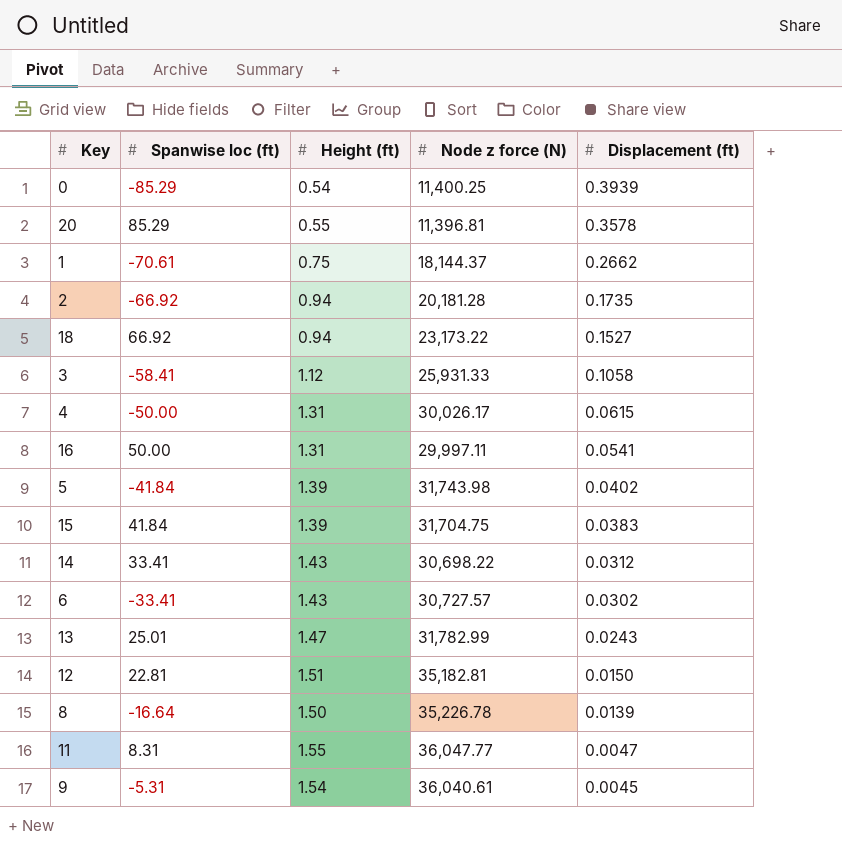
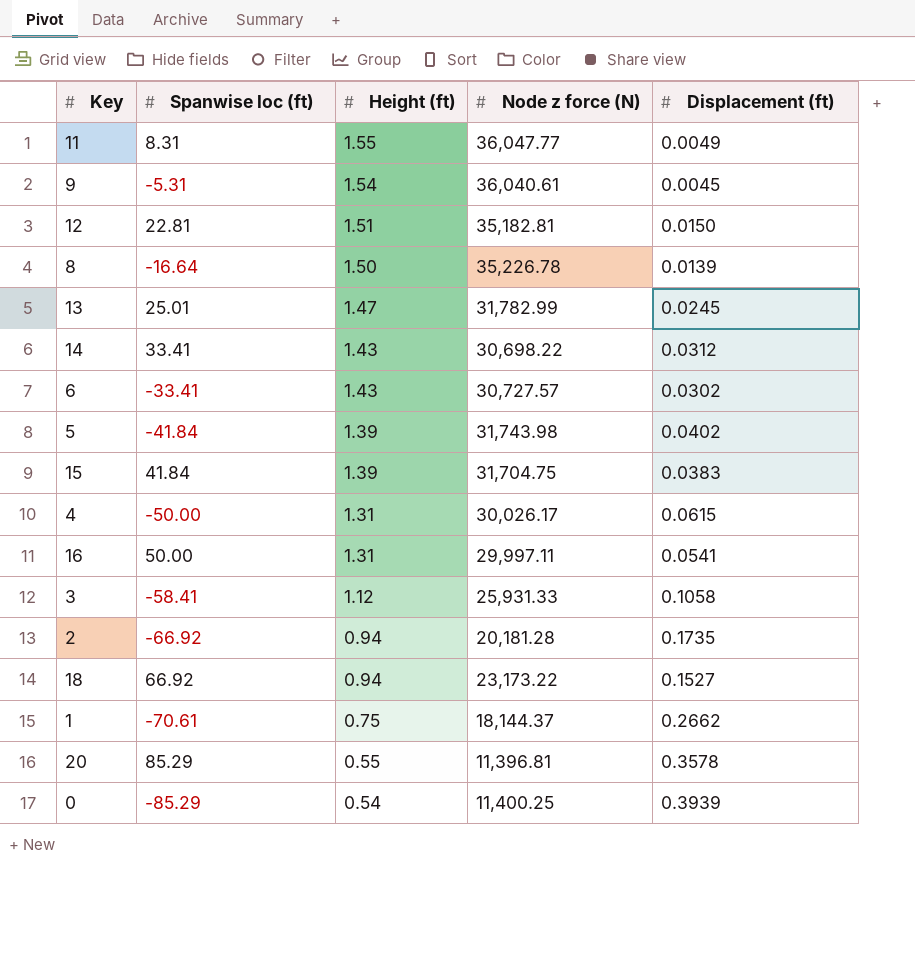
row order: Displacement (ft) descending -> Height (ft) descending
11 | Displacement (ft): 0.0047 -> 0.0049
13 | Displacement (ft): 0.0243 -> 0.0245

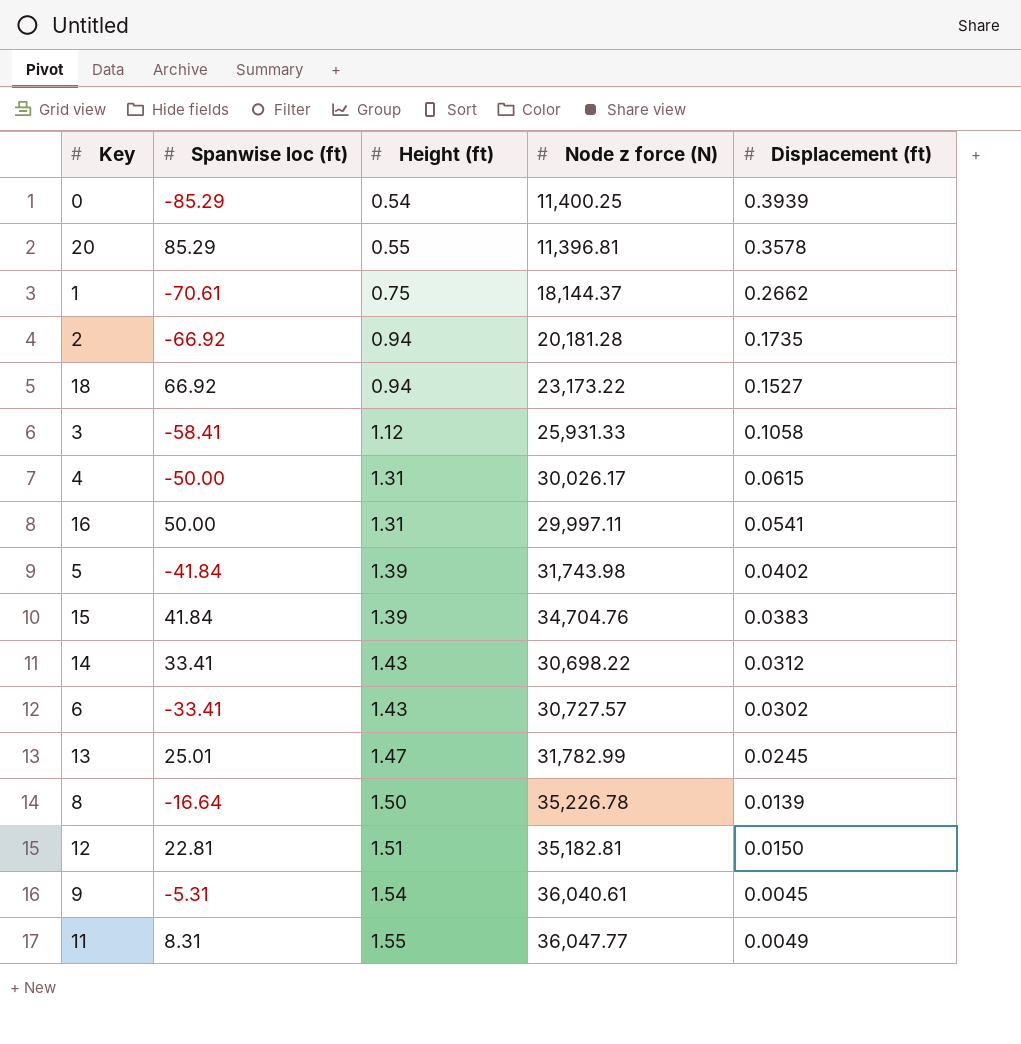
row order: Height (ft) descending -> Height (ft) ascending
15 | Node z force (N): 31,704.75 -> 34,704.76

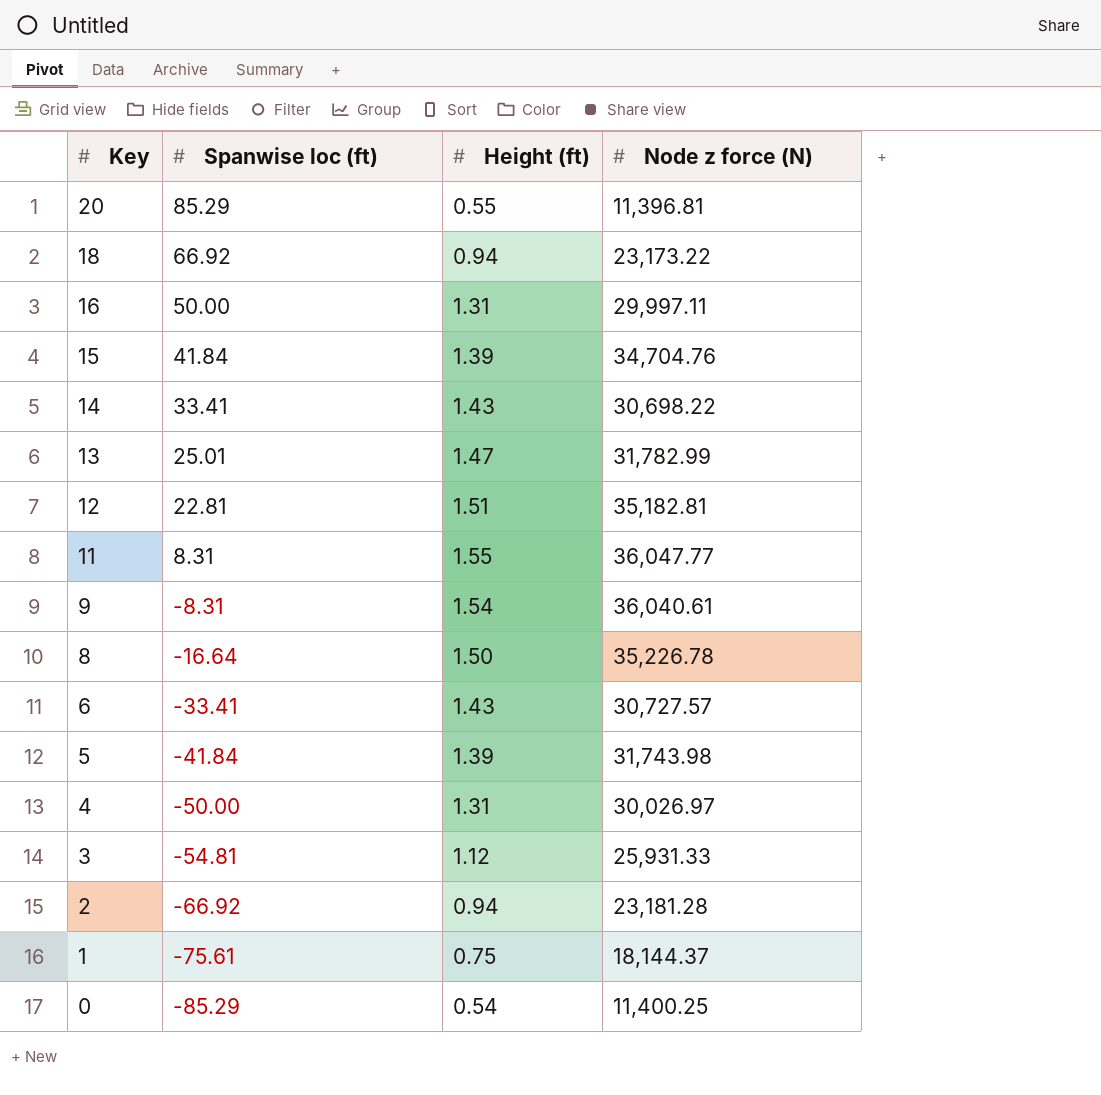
row order: Height (ft) ascending -> Key descending
column Displacement (ft) | position: 5 -> none
9 | Spanwise loc (ft): -5.31 -> -8.31
4 | Node z force (N): 30,026.17 -> 30,026.97
3 | Spanwise loc (ft): -58.41 -> -54.81
2 | Node z force (N): 20,181.28 -> 23,181.28
1 | Spanwise loc (ft): -70.61 -> -75.61

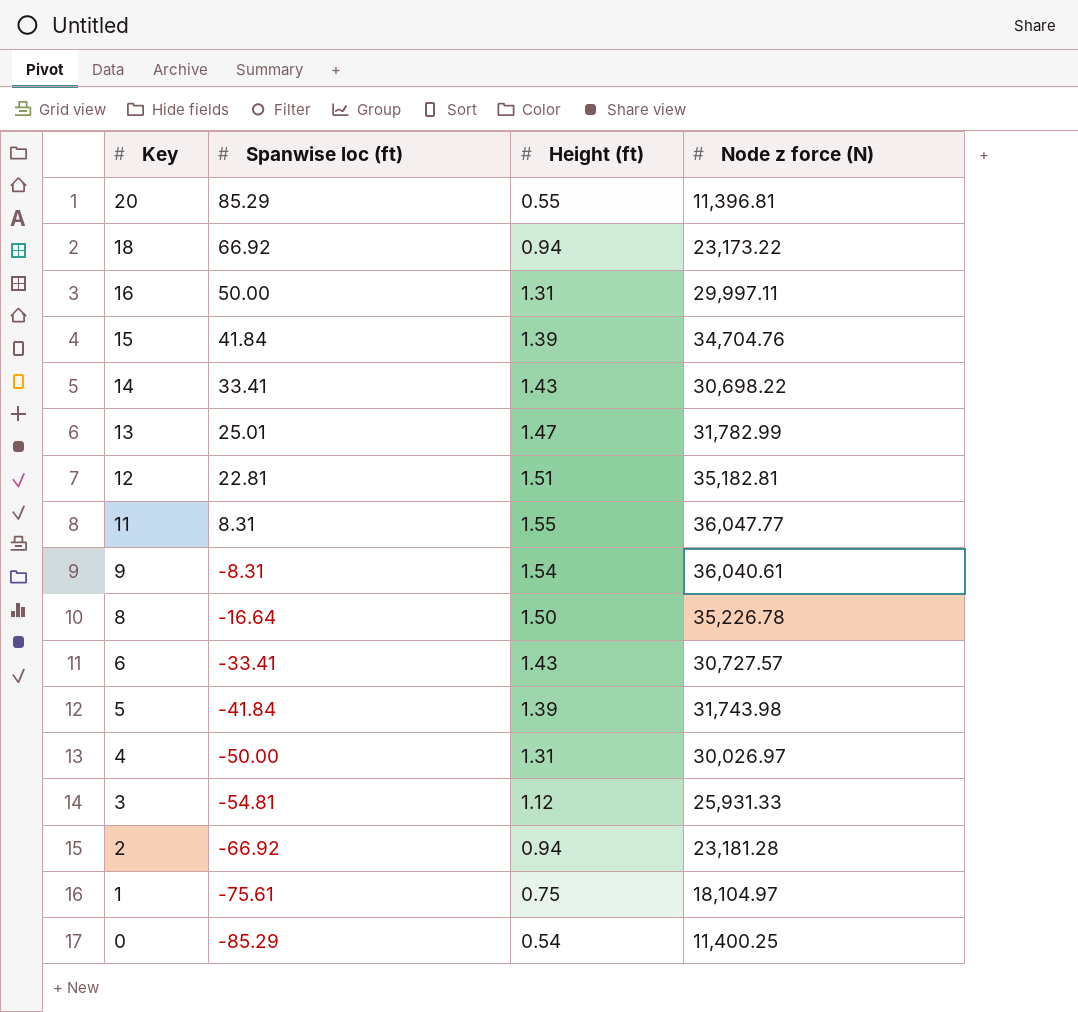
1 | Node z force (N): 18,144.37 -> 18,104.97

